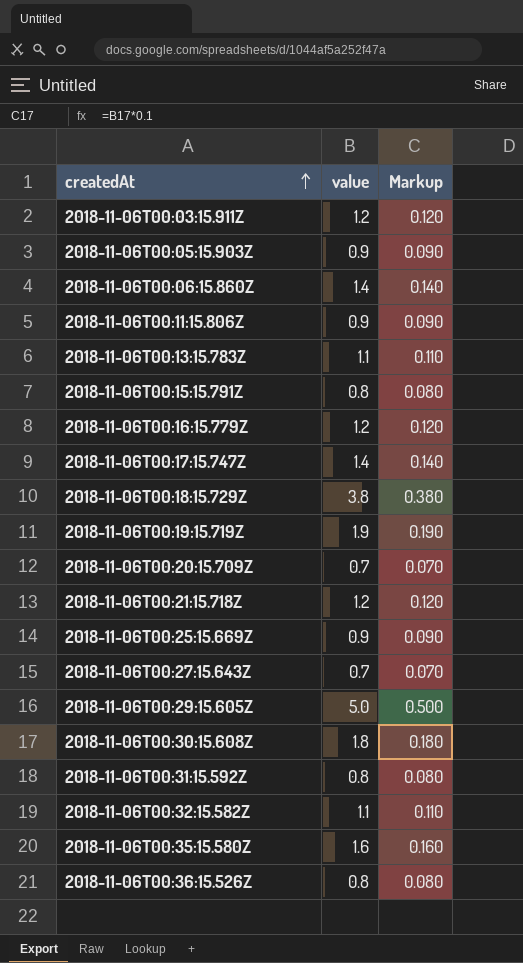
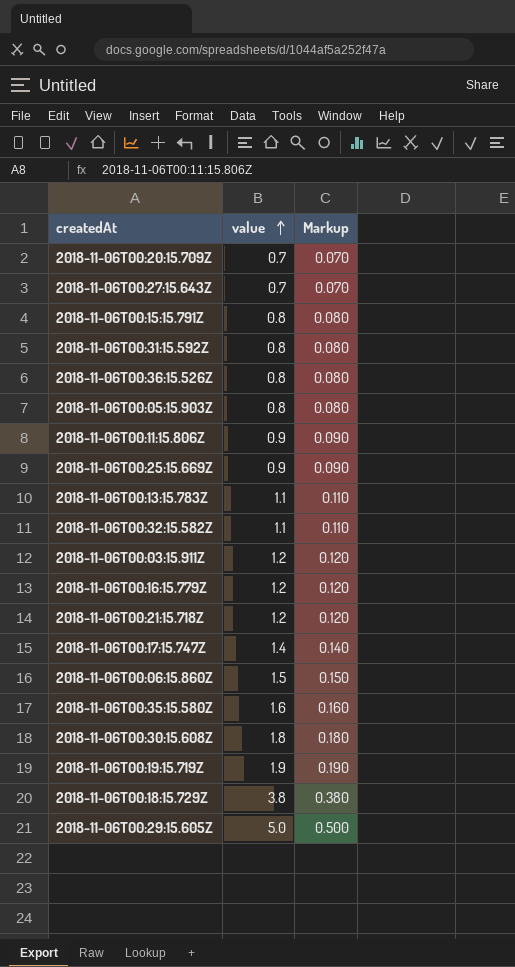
row order: createdAt ascending -> value ascending
2018-11-06T00:05:15.903Z | value: 0.9 -> 0.8
2018-11-06T00:05:15.903Z | Markup: 0.090 -> 0.080
2018-11-06T00:06:15.860Z | value: 1.4 -> 1.5
2018-11-06T00:06:15.860Z | Markup: 0.140 -> 0.150

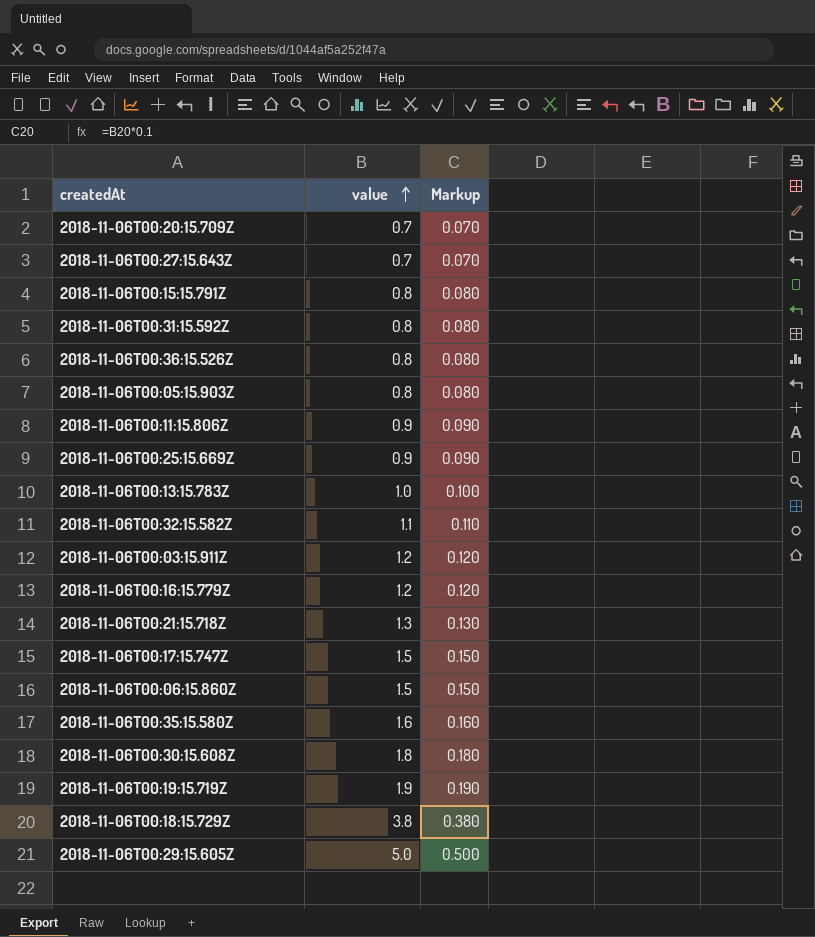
2018-11-06T00:13:15.783Z | value: 1.1 -> 1.0
2018-11-06T00:13:15.783Z | Markup: 0.110 -> 0.100
2018-11-06T00:21:15.718Z | value: 1.2 -> 1.3
2018-11-06T00:21:15.718Z | Markup: 0.120 -> 0.130
2018-11-06T00:17:15.747Z | value: 1.4 -> 1.5
2018-11-06T00:17:15.747Z | Markup: 0.140 -> 0.150

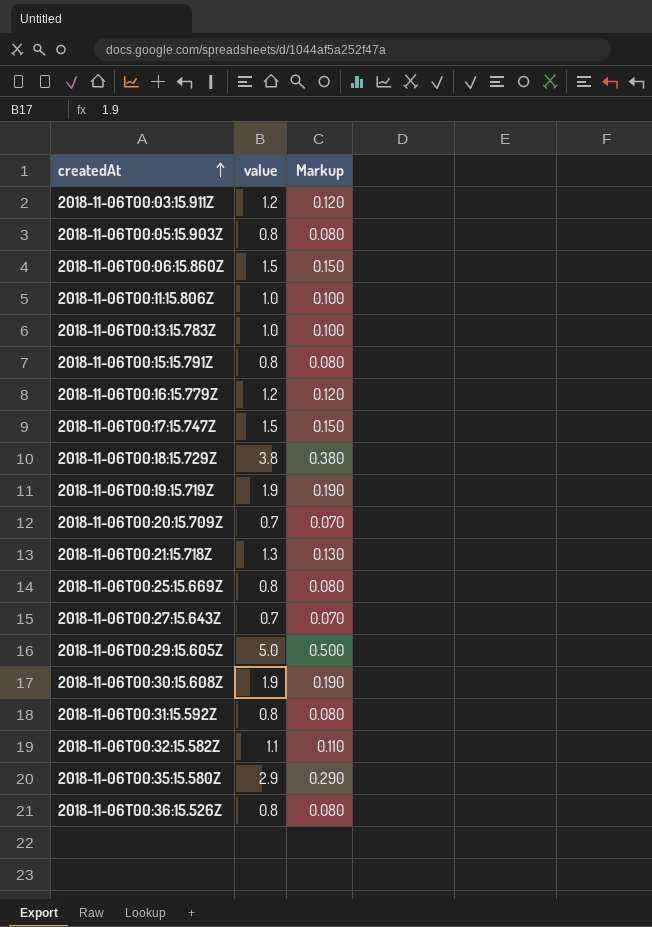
row order: value ascending -> createdAt ascending
2018-11-06T00:11:15.806Z | value: 0.9 -> 1.0
2018-11-06T00:11:15.806Z | Markup: 0.090 -> 0.100
2018-11-06T00:25:15.669Z | value: 0.9 -> 0.8
2018-11-06T00:25:15.669Z | Markup: 0.090 -> 0.080
2018-11-06T00:30:15.608Z | value: 1.8 -> 1.9
2018-11-06T00:30:15.608Z | Markup: 0.180 -> 0.190
2018-11-06T00:35:15.580Z | value: 1.6 -> 2.9
2018-11-06T00:35:15.580Z | Markup: 0.160 -> 0.290

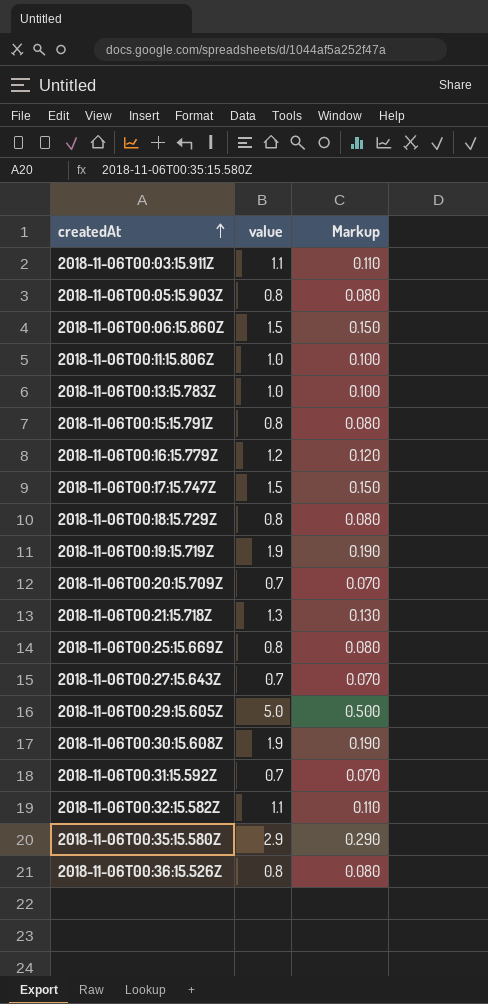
2018-11-06T00:03:15.911Z | value: 1.2 -> 1.1
2018-11-06T00:03:15.911Z | Markup: 0.120 -> 0.110
2018-11-06T00:18:15.729Z | value: 3.8 -> 0.8
2018-11-06T00:18:15.729Z | Markup: 0.380 -> 0.080
2018-11-06T00:31:15.592Z | value: 0.8 -> 0.7
2018-11-06T00:31:15.592Z | Markup: 0.080 -> 0.070

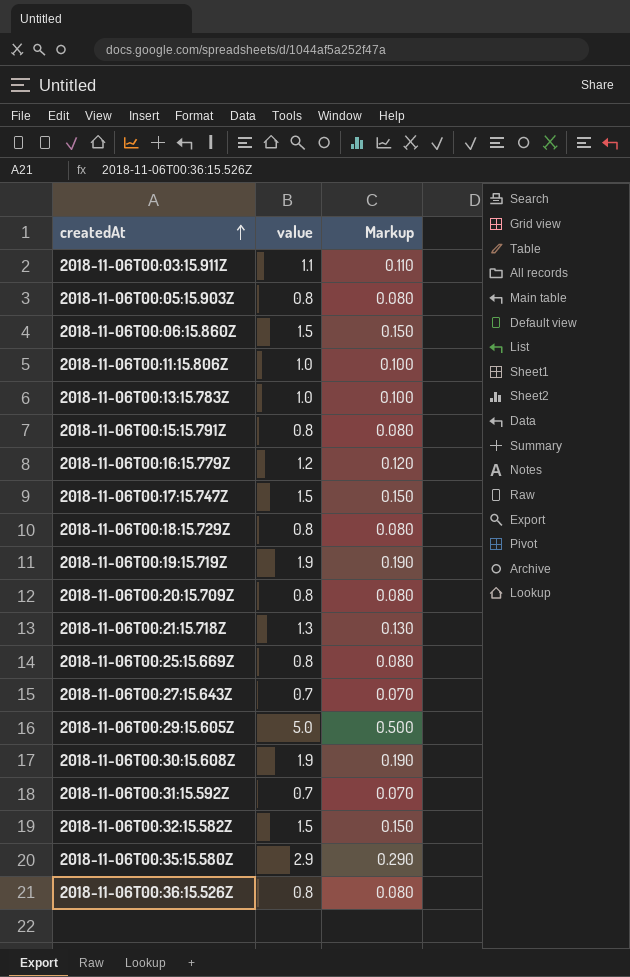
2018-11-06T00:20:15.709Z | value: 0.7 -> 0.8
2018-11-06T00:20:15.709Z | Markup: 0.070 -> 0.080
2018-11-06T00:32:15.582Z | value: 1.1 -> 1.5
2018-11-06T00:32:15.582Z | Markup: 0.110 -> 0.150

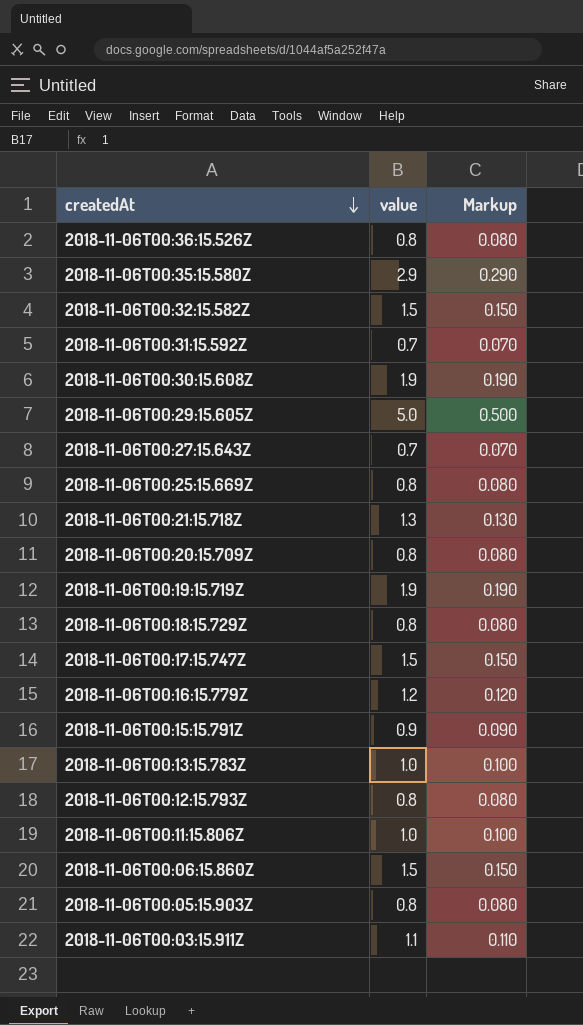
row order: createdAt ascending -> createdAt descending
2018-11-06T00:15:15.791Z | value: 0.8 -> 0.9
2018-11-06T00:15:15.791Z | Markup: 0.080 -> 0.090
row 2018-11-06T00:12:15.793Z: none -> 0.8 | 0.080

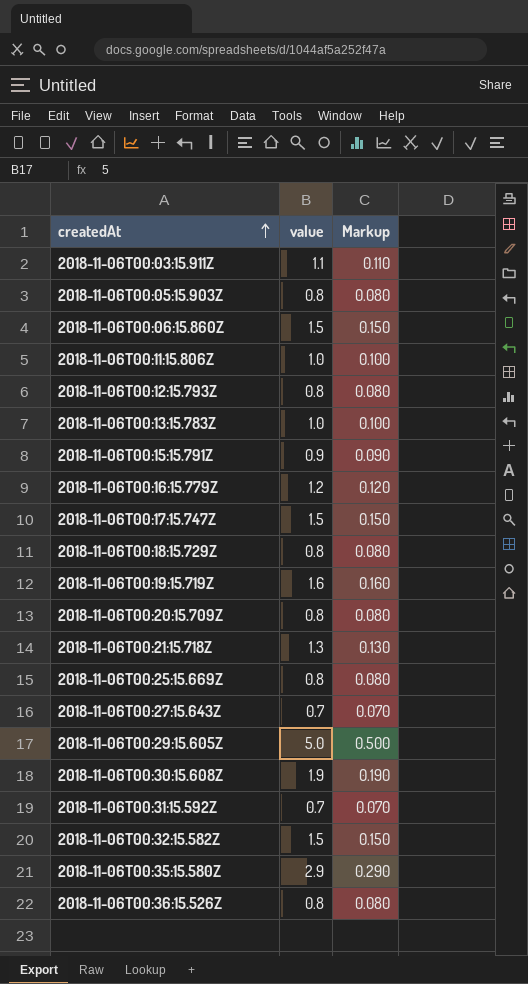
row order: createdAt descending -> createdAt ascending
2018-11-06T00:19:15.719Z | value: 1.9 -> 1.6
2018-11-06T00:19:15.719Z | Markup: 0.190 -> 0.160

